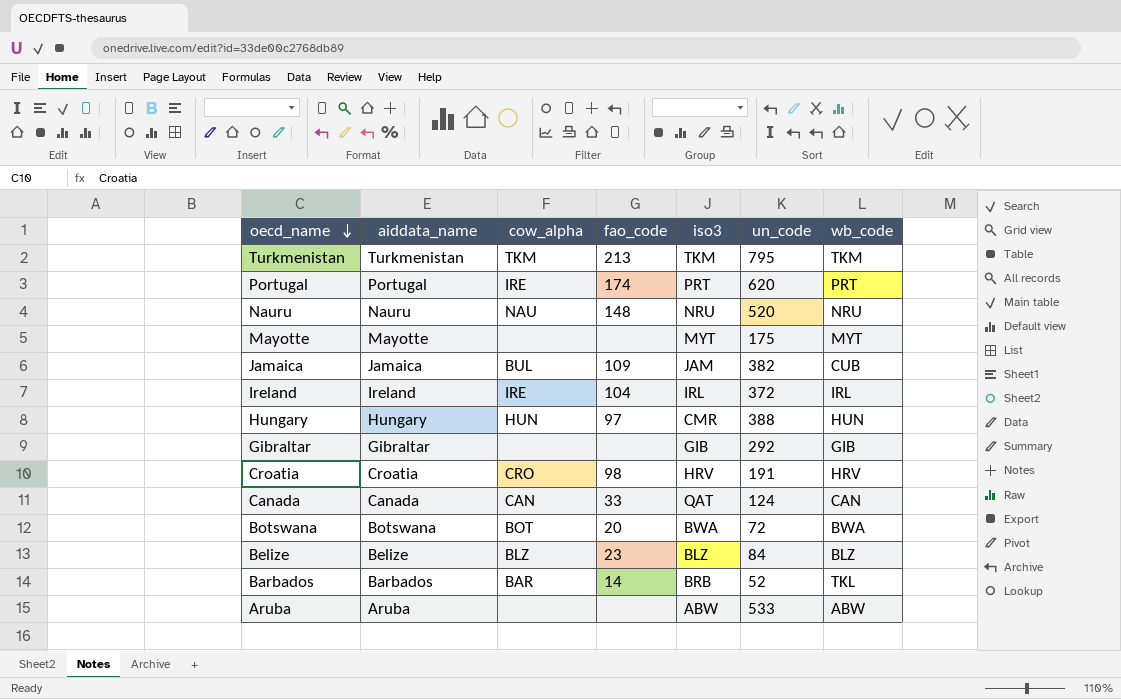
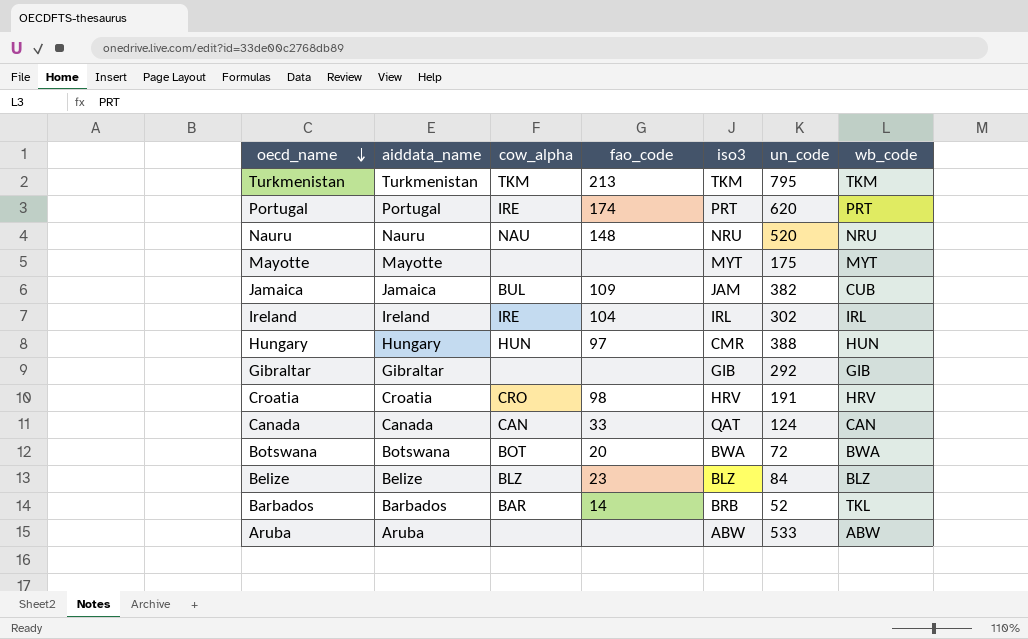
Ireland | un_code: 372 -> 302

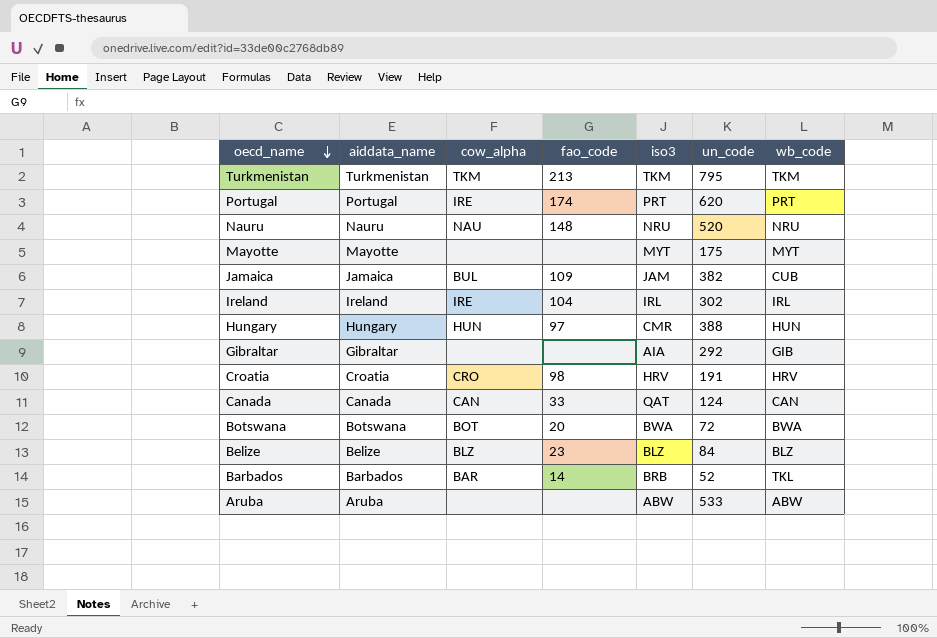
Gibraltar | iso3: GIB -> AIA

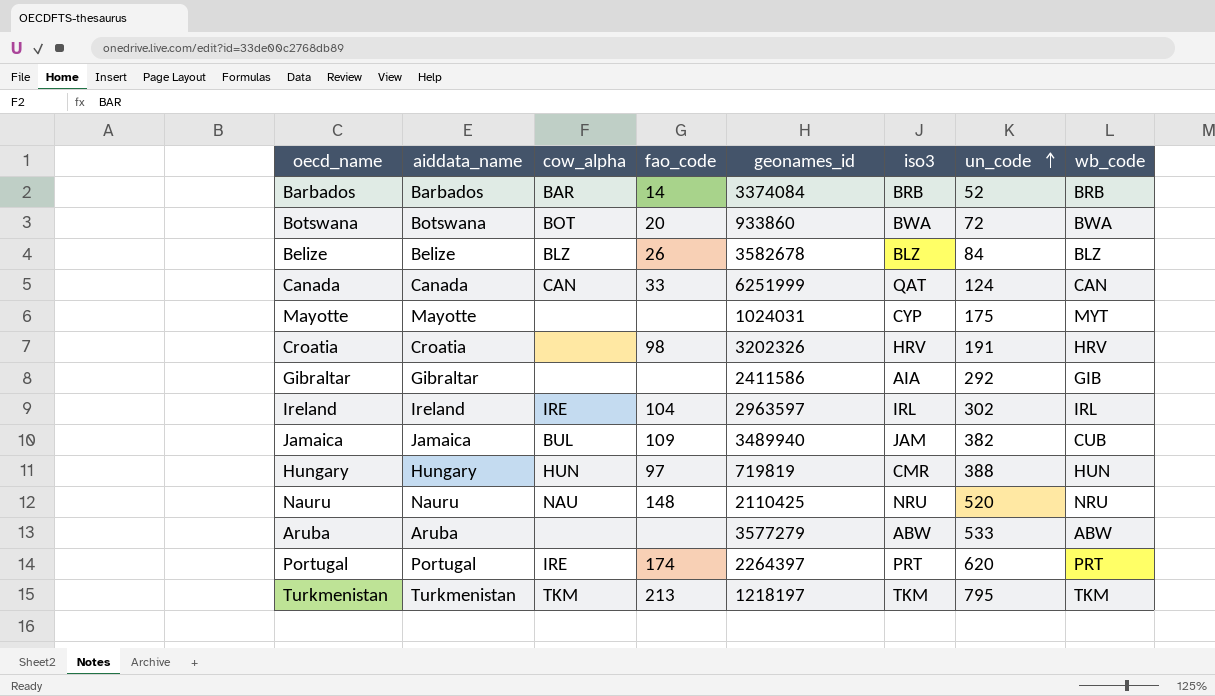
row order: oecd_name descending -> un_code ascending
column geonames_id | position: none -> 5
Barbados | wb_code: TKL -> BRB
Belize | fao_code: 23 -> 26
Mayotte | iso3: MYT -> CYP
Croatia | cow_alpha: CRO -> none

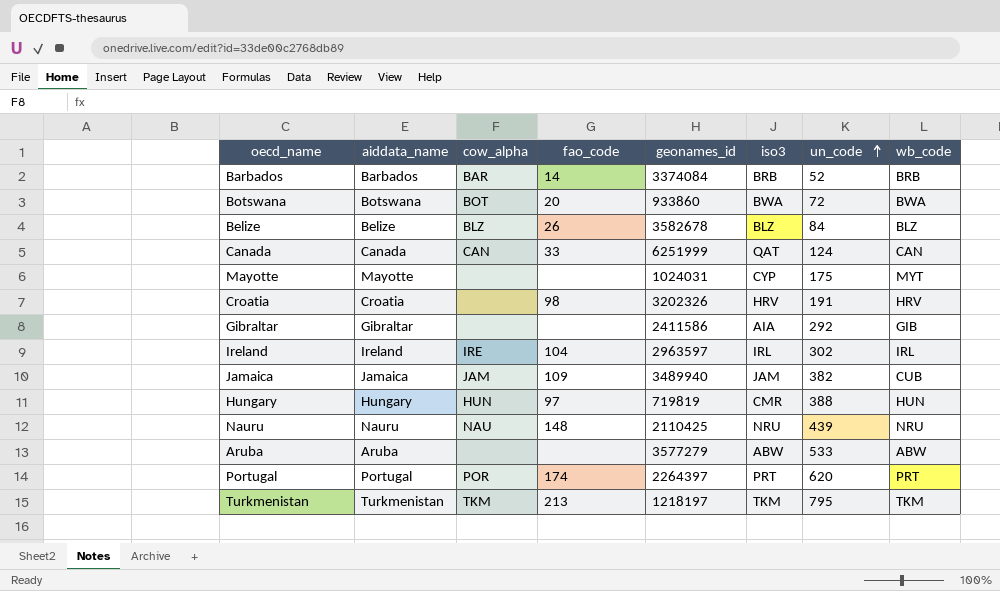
Jamaica | cow_alpha: BUL -> JAM
Nauru | un_code: 520 -> 439
Portugal | cow_alpha: IRE -> POR

